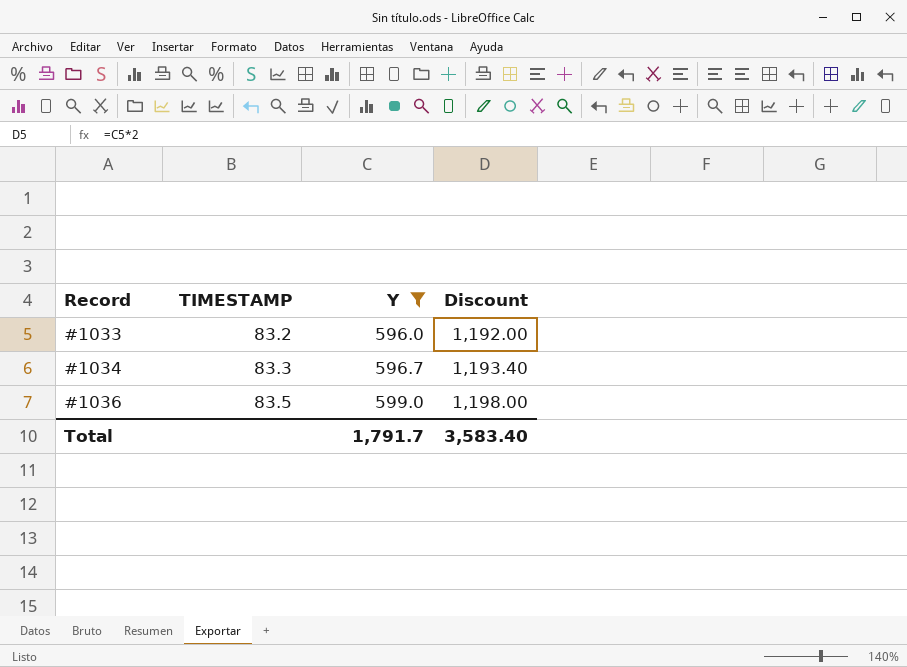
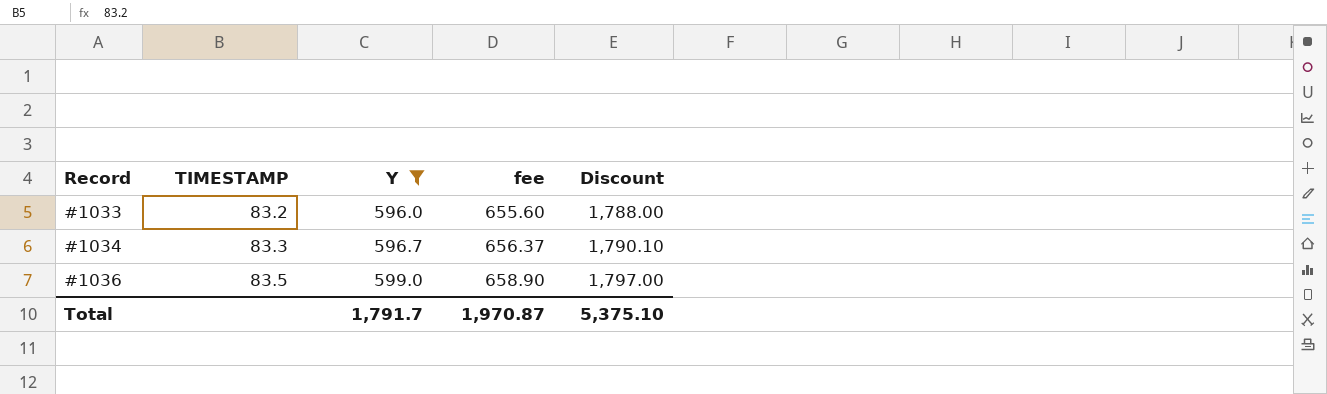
column fee | formula: none -> [Y] * 1.1
column Discount | formula: [Y] * 2 -> [Y] * 3
Total | Discount: 3,583.40 -> 5,375.10

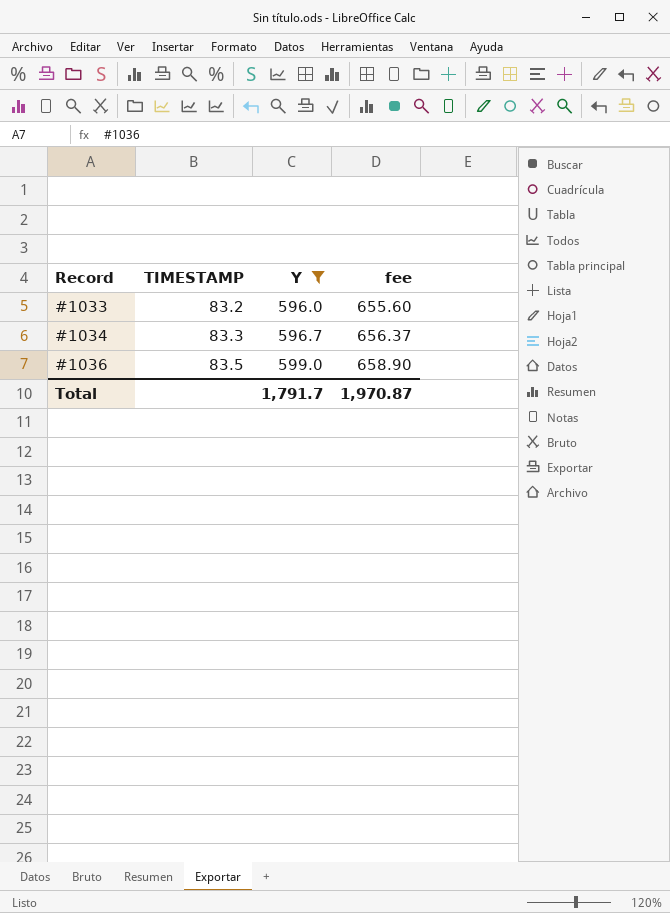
column Discount | formula: [Y] * 3 -> none

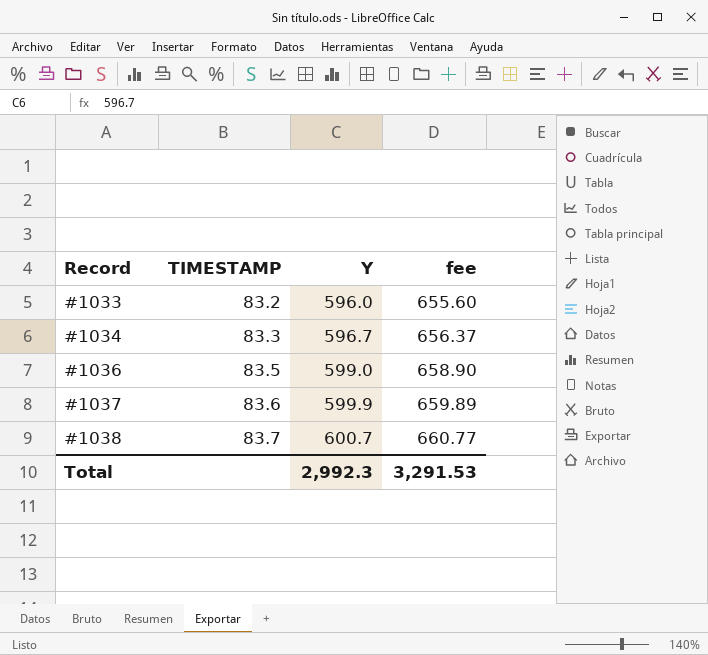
filter: Y <= 599.0 -> none
Total | Y: 1,791.7 -> 2,992.3
Total | fee: 1,970.87 -> 3,291.53

